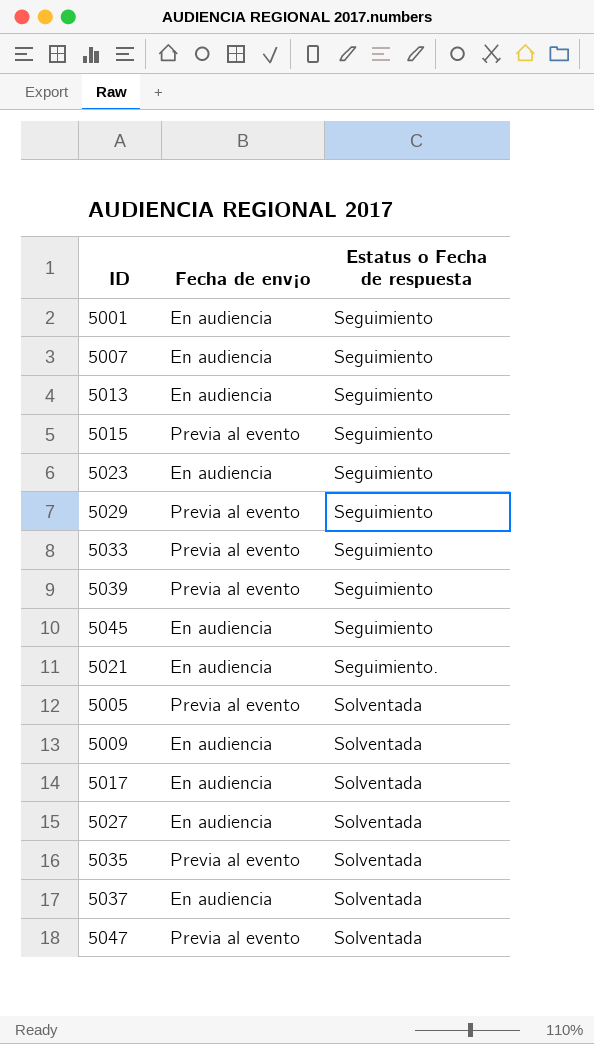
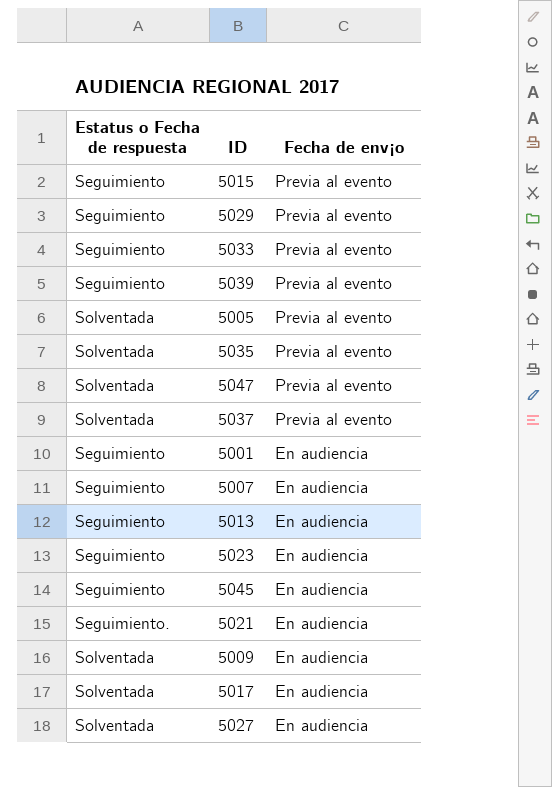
row order: Estatus o Fecha de respuesta ascending -> Fecha de env¡o descending
column Estatus o Fecha de respuesta | position: 3 -> 1
5037 | Fecha de env¡o: En audiencia -> Previa al evento

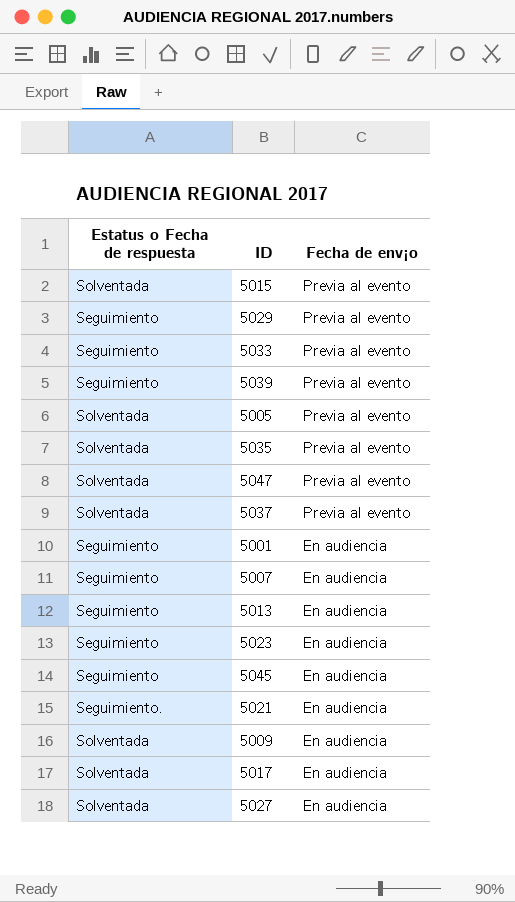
5015 | Estatus o Fecha de respuesta: Seguimiento -> Solventada

